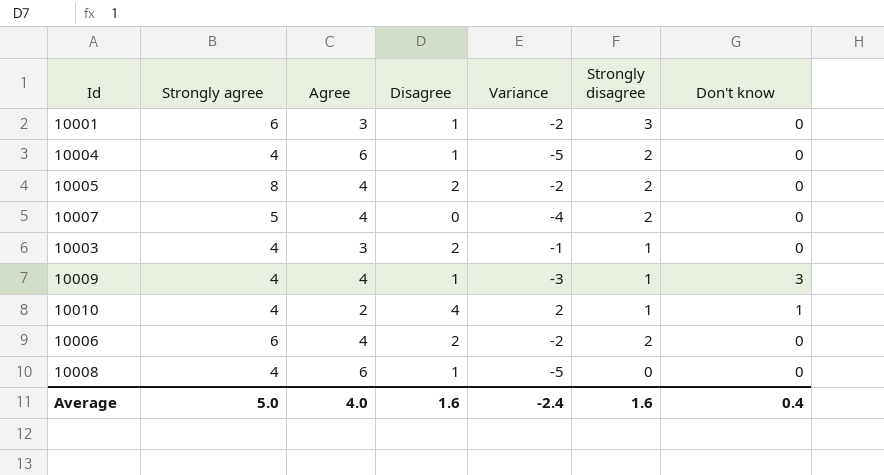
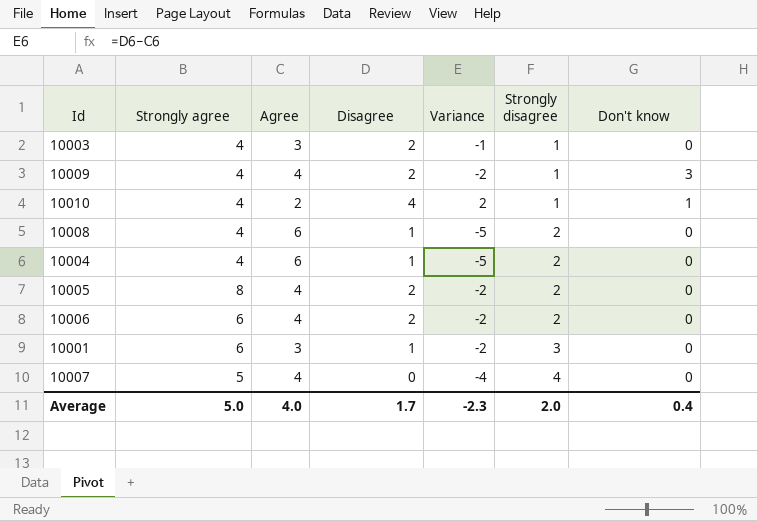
row order: none -> Strongly disagree ascending
10009 | Disagree: 1 -> 2
10009 | Variance: -3 -> -2
10008 | Strongly disagree: 0 -> 2
10007 | Strongly disagree: 2 -> 4
Average | Disagree: 1.6 -> 1.7
Average | Variance: -2.4 -> -2.3
Average | Strongly disagree: 1.6 -> 2.0

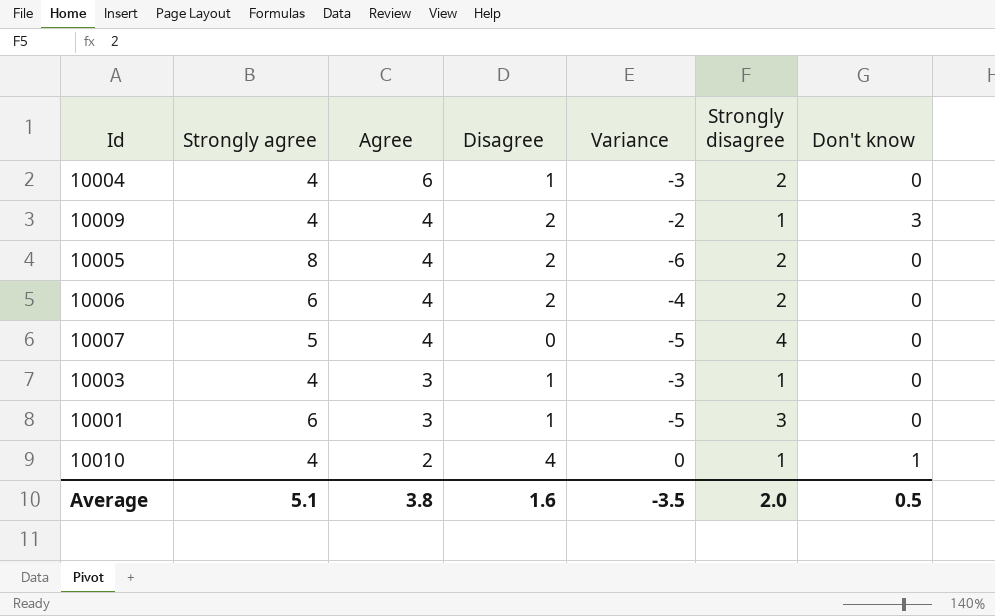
row order: Strongly disagree ascending -> Agree descending
column Variance | formula: [Disagree] - [Agree] -> [Disagree] - [Strongly agree]
row 10008: 4 | 6 | 1 | -5 | 2 | 0 -> none
10003 | Disagree: 2 -> 1
Average | Strongly agree: 5.0 -> 5.1
Average | Agree: 4.0 -> 3.8
Average | Disagree: 1.7 -> 1.6
Average | Variance: -2.3 -> -3.5
Average | Don't know: 0.4 -> 0.5

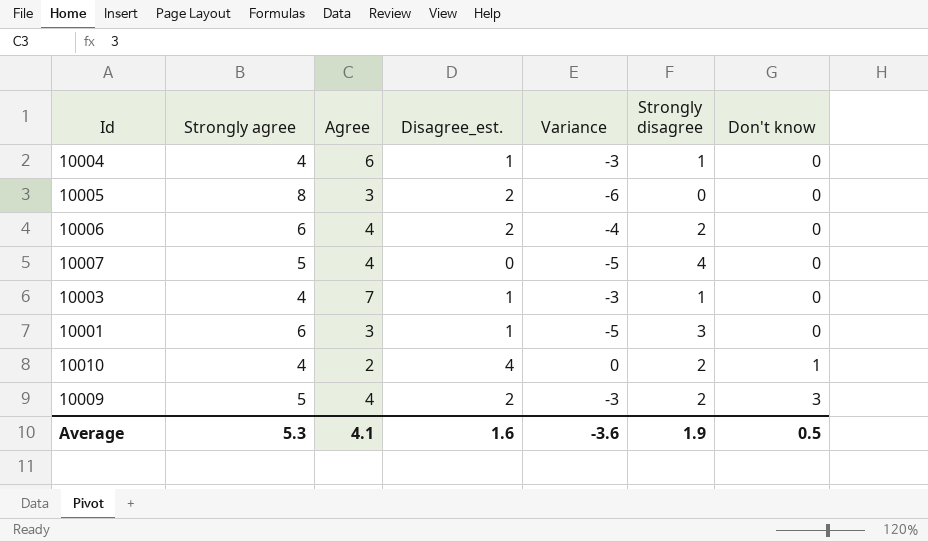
row order: Agree descending -> Don't know ascending
column name: Disagree -> Disagree_est.
10004 | Strongly disagree: 2 -> 1
10005 | Agree: 4 -> 3
10005 | Strongly disagree: 2 -> 0
10003 | Agree: 3 -> 7
10010 | Strongly disagree: 1 -> 2
10009 | Strongly agree: 4 -> 5
10009 | Variance: -2 -> -3
10009 | Strongly disagree: 1 -> 2
Average | Strongly agree: 5.1 -> 5.3
Average | Agree: 3.8 -> 4.1
Average | Variance: -3.5 -> -3.6
Average | Strongly disagree: 2.0 -> 1.9

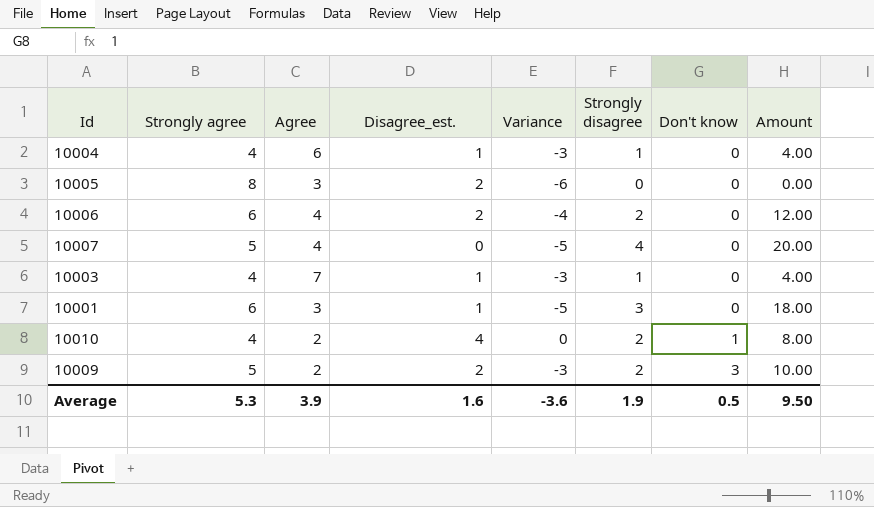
column Amount | formula: none -> [Strongly agree] * [Strongly disagree]
10009 | Agree: 4 -> 2
Average | Agree: 4.1 -> 3.9

